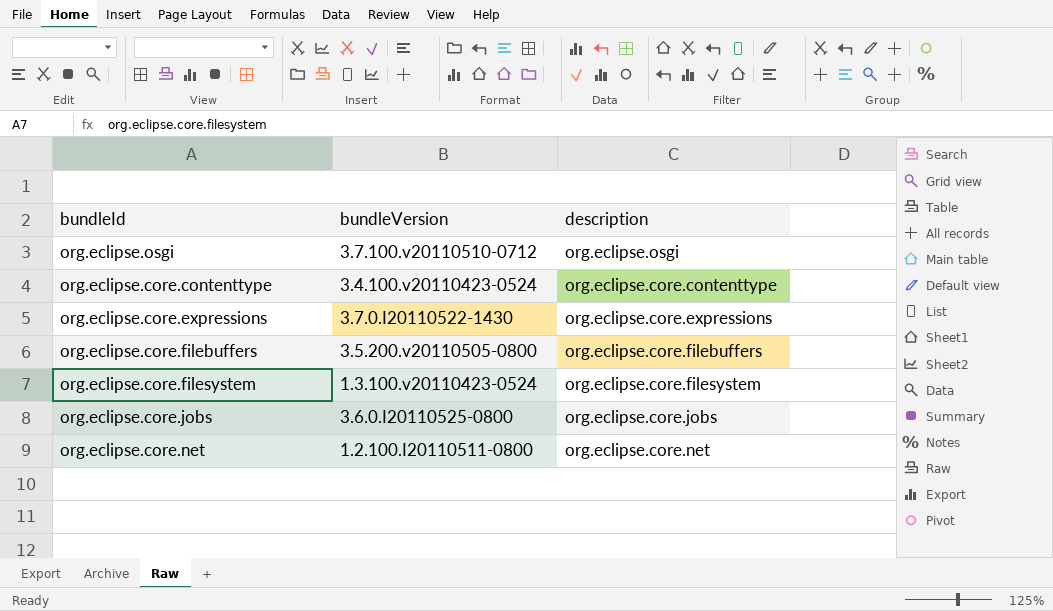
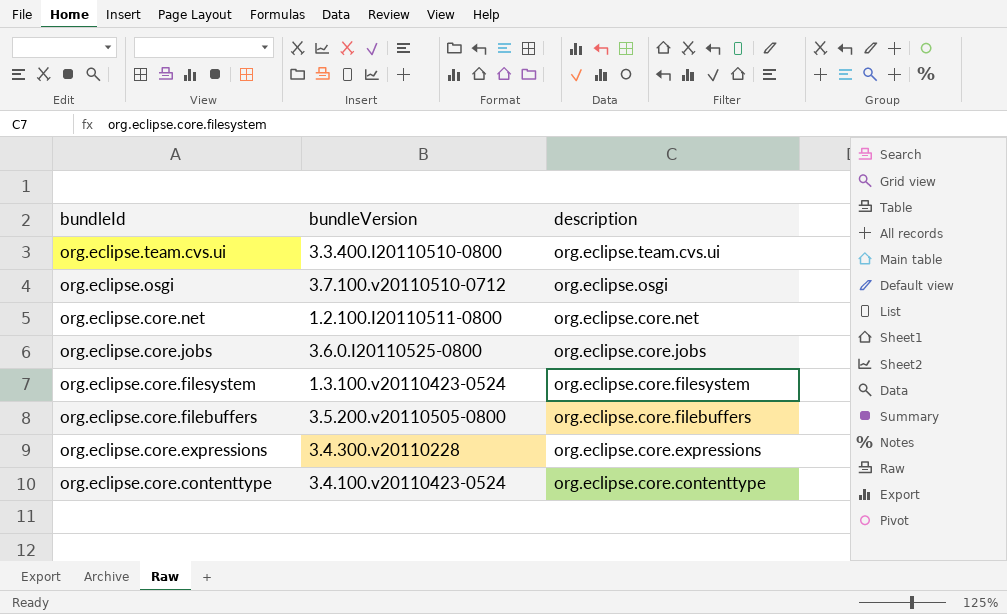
row order: none -> bundleId descending
row org.eclipse.team.cvs.ui: none -> 3.3.400.I20110510-0800 | org.eclipse.team.cvs.ui
org.eclipse.core.expressions | bundleVersion: 3.7.0.I20110522-1430 -> 3.4.300.v20110228

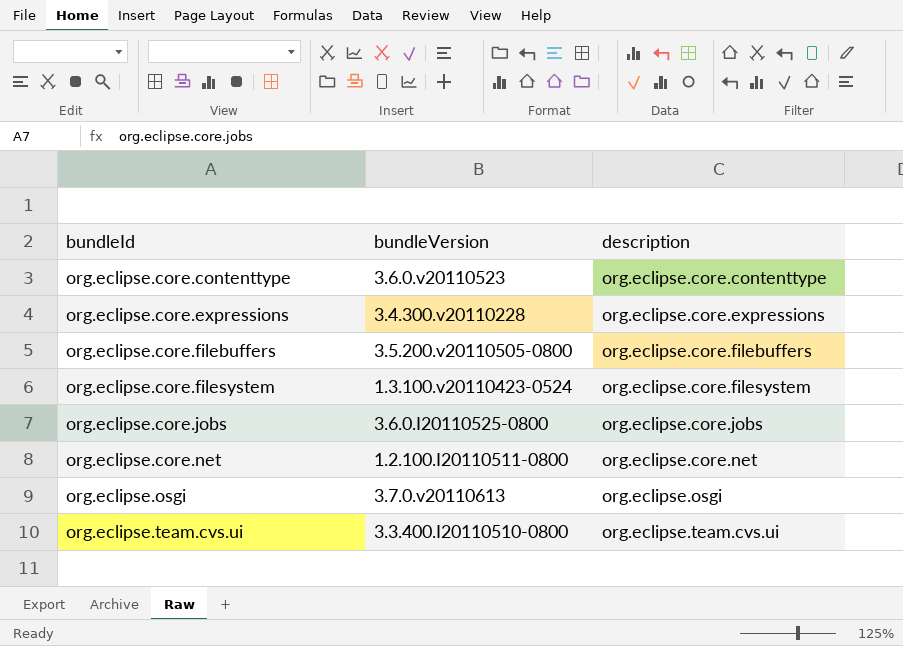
row order: bundleId descending -> bundleId ascending
org.eclipse.core.contenttype | bundleVersion: 3.4.100.v20110423-0524 -> 3.6.0.v20110523
org.eclipse.osgi | bundleVersion: 3.7.100.v20110510-0712 -> 3.7.0.v20110613

